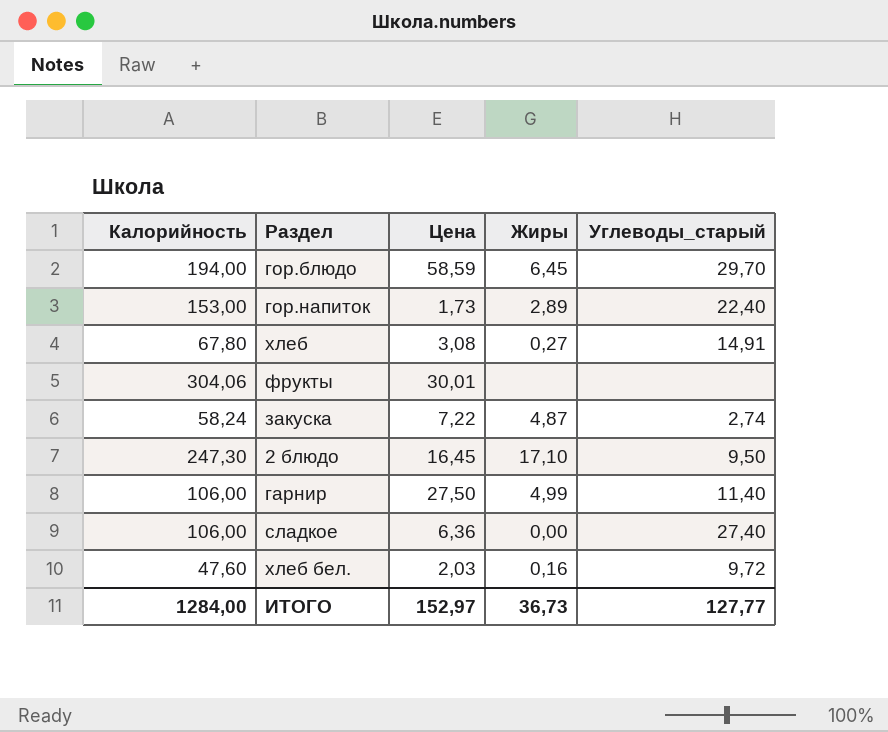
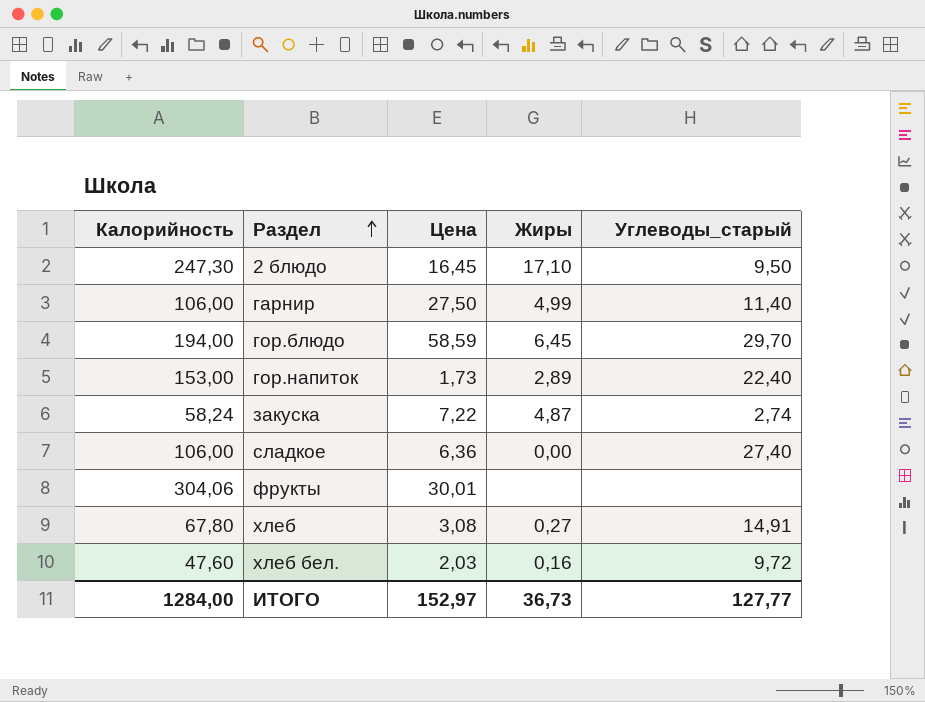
row order: none -> Раздел ascending

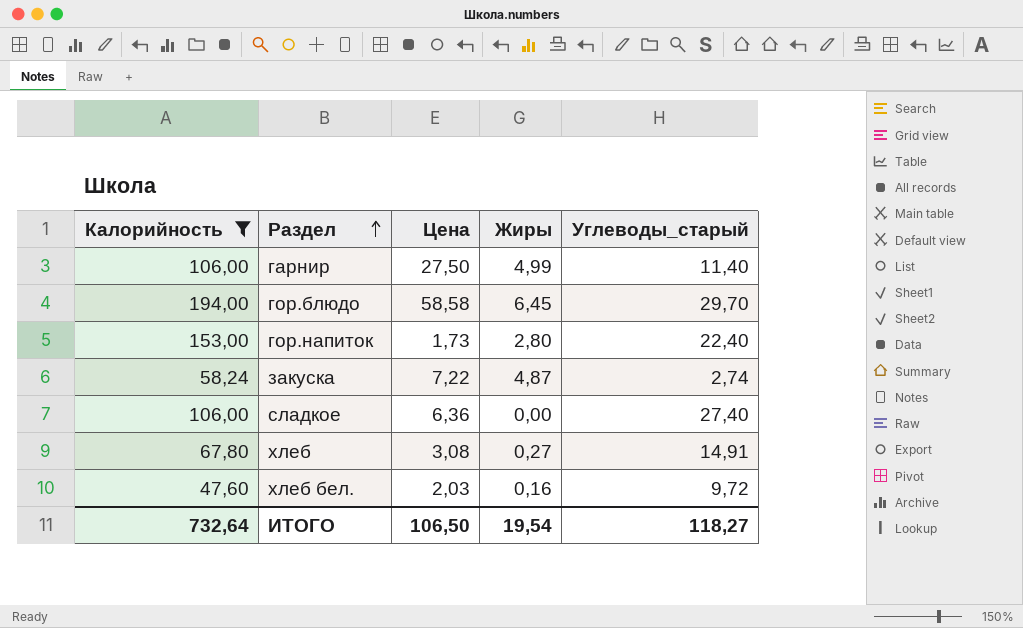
filter: none -> Калорийность <= 194,00
гор.блюдо | Цена: 58,59 -> 58,58
гор.напиток | Жиры: 2,89 -> 2,80
ИТОГО | Калорийность: 1284,00 -> 732,64
ИТОГО | Цена: 152,97 -> 106,50
ИТОГО | Жиры: 36,73 -> 19,54
ИТОГО | Углеводы_старый: 127,77 -> 118,27

